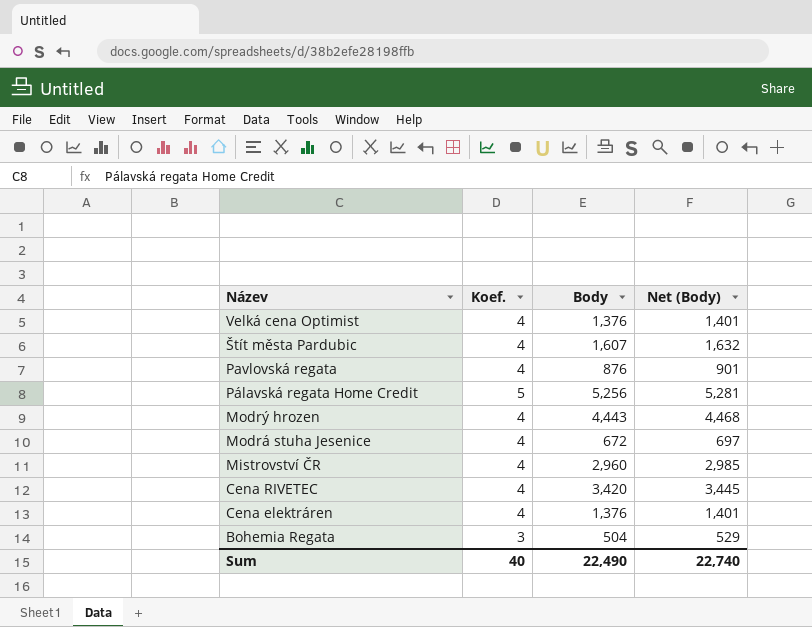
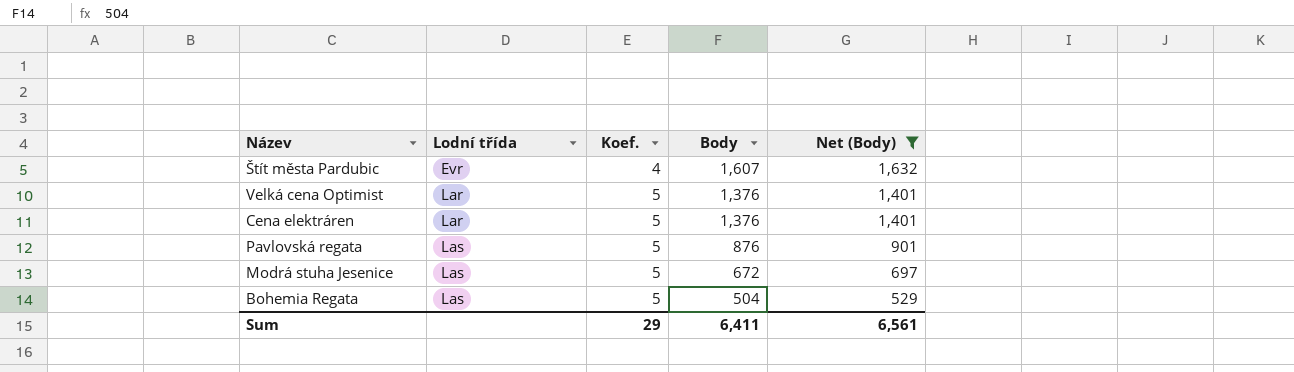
filter: none -> Net (Body) <= 1,632
row order: Název descending -> Lodní třída ascending
column Lodní třída | position: none -> 2
Velká cena Optimist | Koef.: 4 -> 5
Cena elektráren | Koef.: 4 -> 5
Pavlovská regata | Koef.: 4 -> 5
Modrá stuha Jesenice | Koef.: 4 -> 5
Bohemia Regata | Koef.: 3 -> 5
Sum | Koef.: 40 -> 29
Sum | Body: 22,490 -> 6,411
Sum | Net (Body): 22,740 -> 6,561

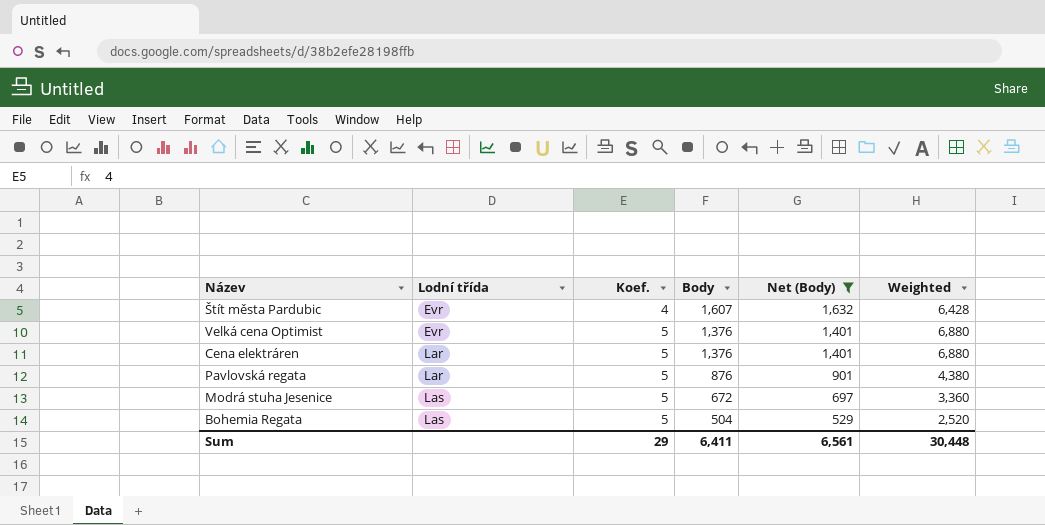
column Weighted | formula: none -> [Koef.] * [Body]
Velká cena Optimist | Lodní třída: Lar -> Evr
Pavlovská regata | Lodní třída: Las -> Lar

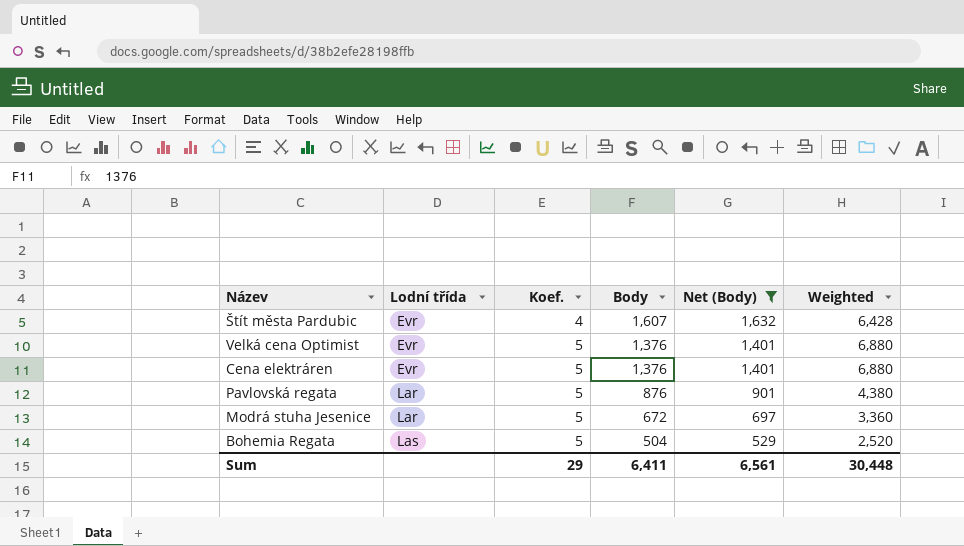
Cena elektráren | Lodní třída: Lar -> Evr
Modrá stuha Jesenice | Lodní třída: Las -> Lar

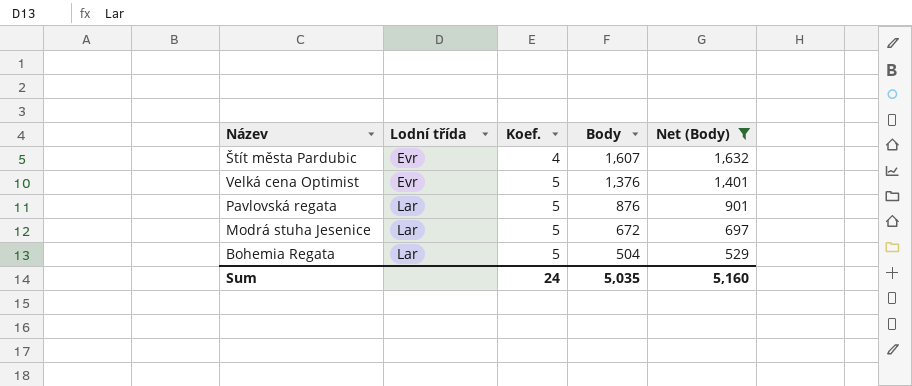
column Weighted | formula: [Koef.] * [Body] -> none
row Cena elektráren: Evr | 5 | 1,376 | 1,401 | 6,880 -> none
Bohemia Regata | Lodní třída: Las -> Lar
Sum | Koef.: 29 -> 24
Sum | Body: 6,411 -> 5,035
Sum | Net (Body): 6,561 -> 5,160

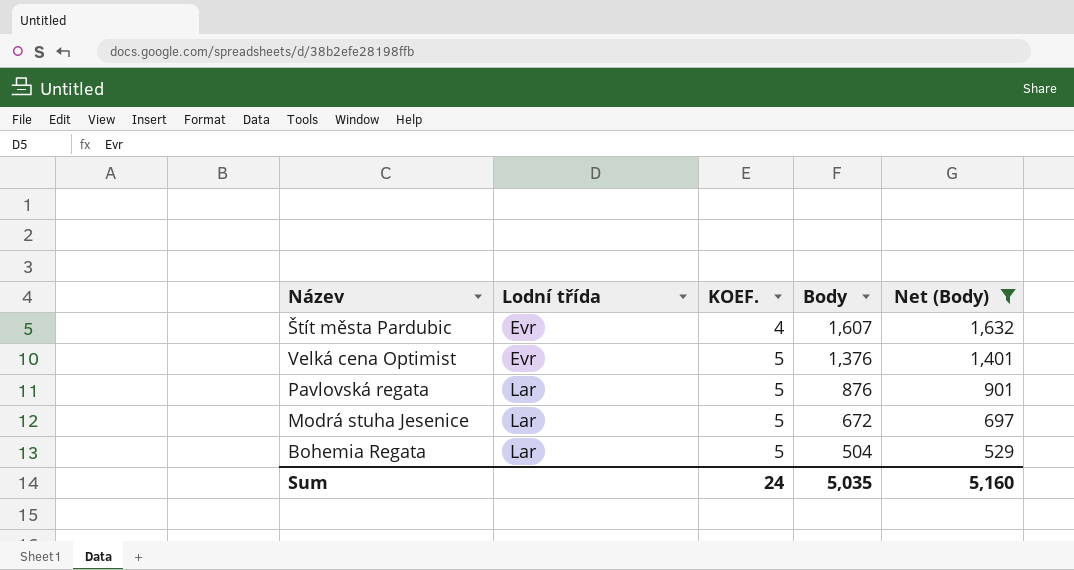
column name: Koef. -> KOEF.

